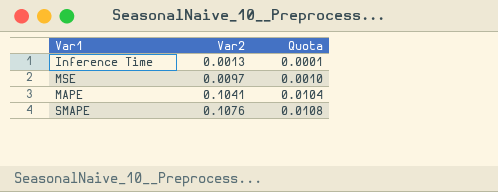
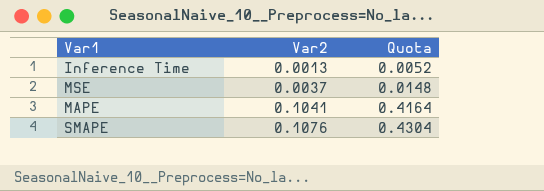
column Quota | formula: [Var2] * 0.1 -> [Var2] * 4
MSE | Var2: 0.0097 -> 0.0037

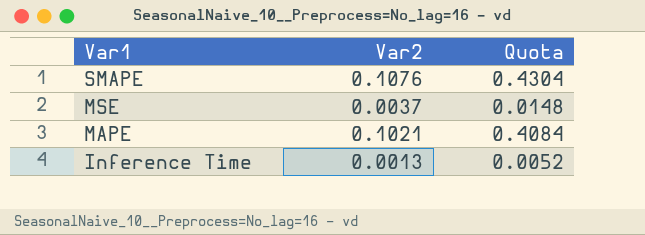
row order: Var2 ascending -> Var1 descending
MAPE | Var2: 0.1041 -> 0.1021
MAPE | Quota: 0.4164 -> 0.4084

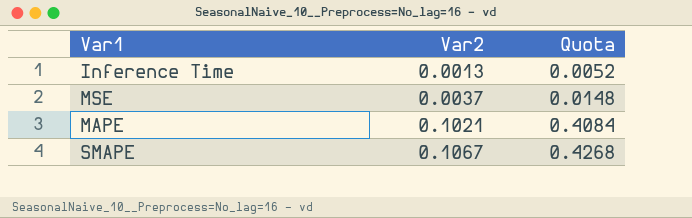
row order: Var1 descending -> Var2 ascending
SMAPE | Var2: 0.1076 -> 0.1067
SMAPE | Quota: 0.4304 -> 0.4268

